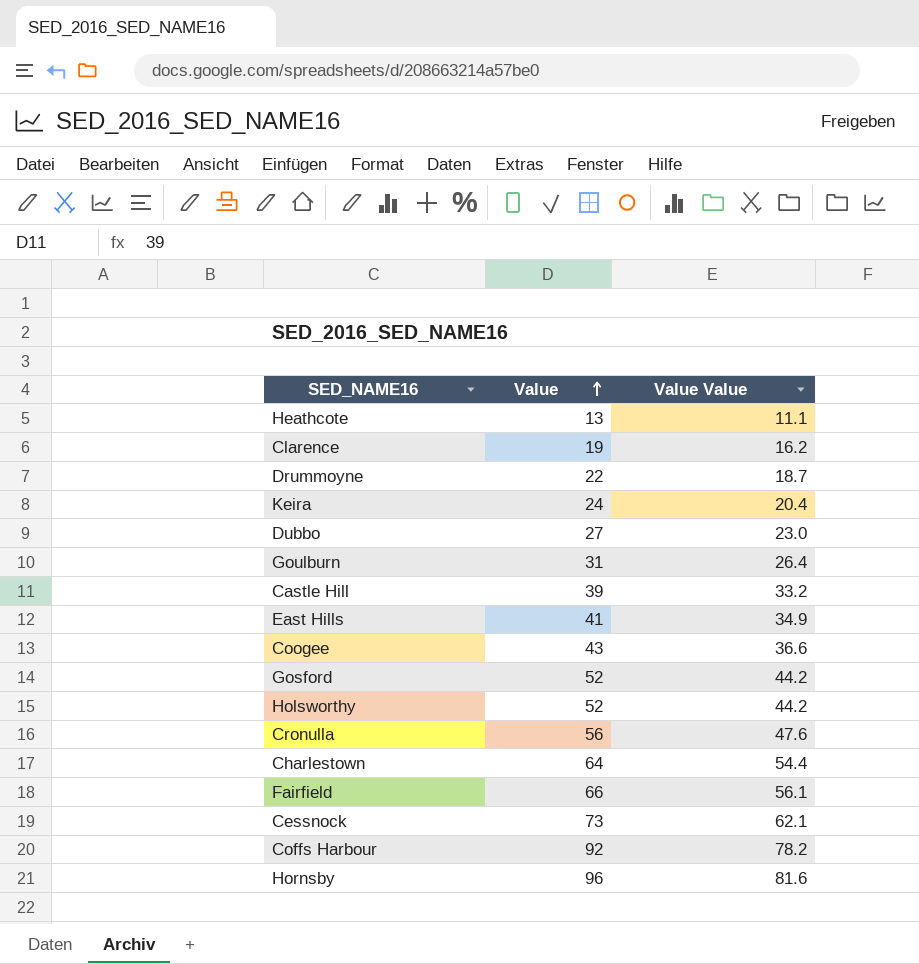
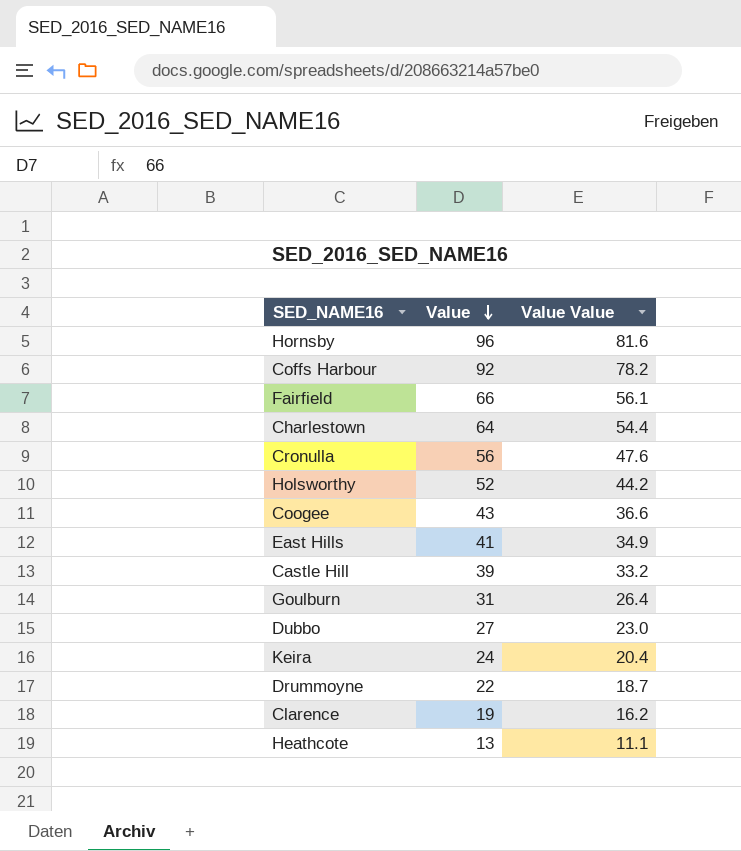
row order: Value ascending -> Value descending
row Gosford: 52 | 44.2 -> none
row Cessnock: 73 | 62.1 -> none

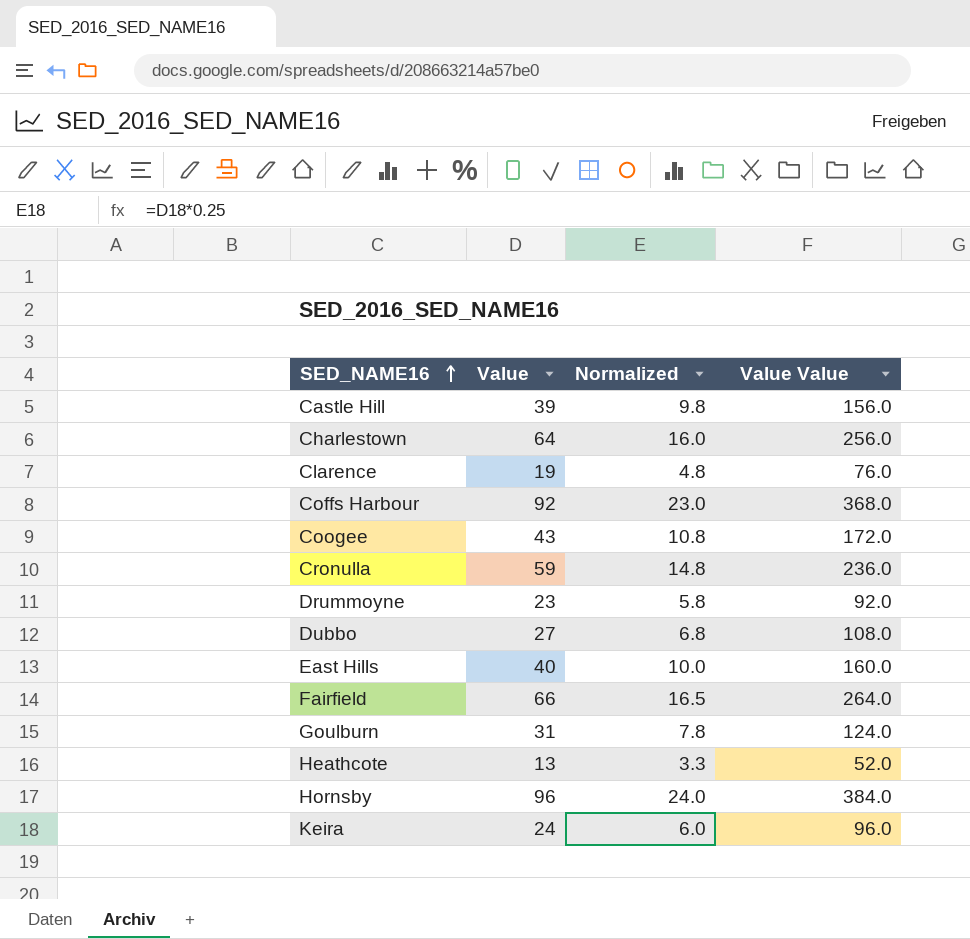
row order: Value descending -> SED_NAME16 ascending
column Normalized | formula: none -> [Value] * 0.25
column Value Value | formula: [Value] * 0.85 -> [Value] * 4
row Holsworthy: 52 | 44.2 -> none
Cronulla | Value: 56 -> 59
Drummoyne | Value: 22 -> 23
East Hills | Value: 41 -> 40

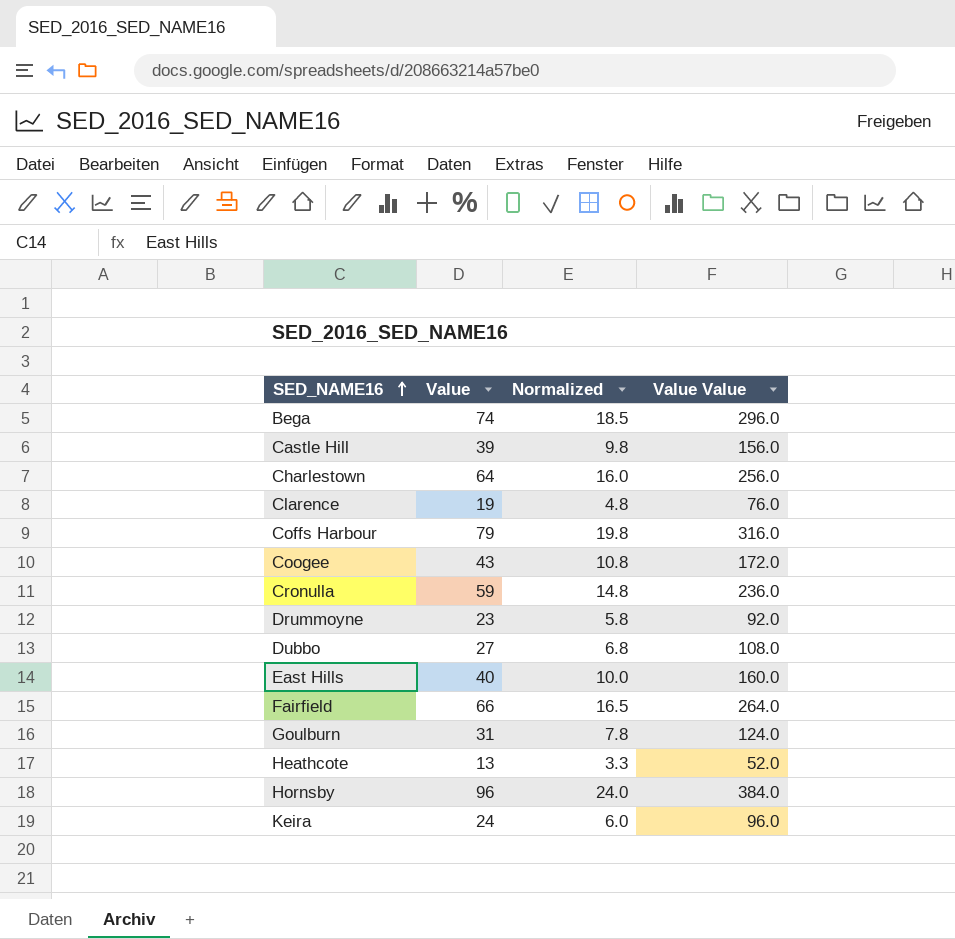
row Bega: none -> 74 | 18.5 | 296.0
Coffs Harbour | Value: 92 -> 79
Coffs Harbour | Normalized: 23.0 -> 19.8
Coffs Harbour | Value Value: 368.0 -> 316.0

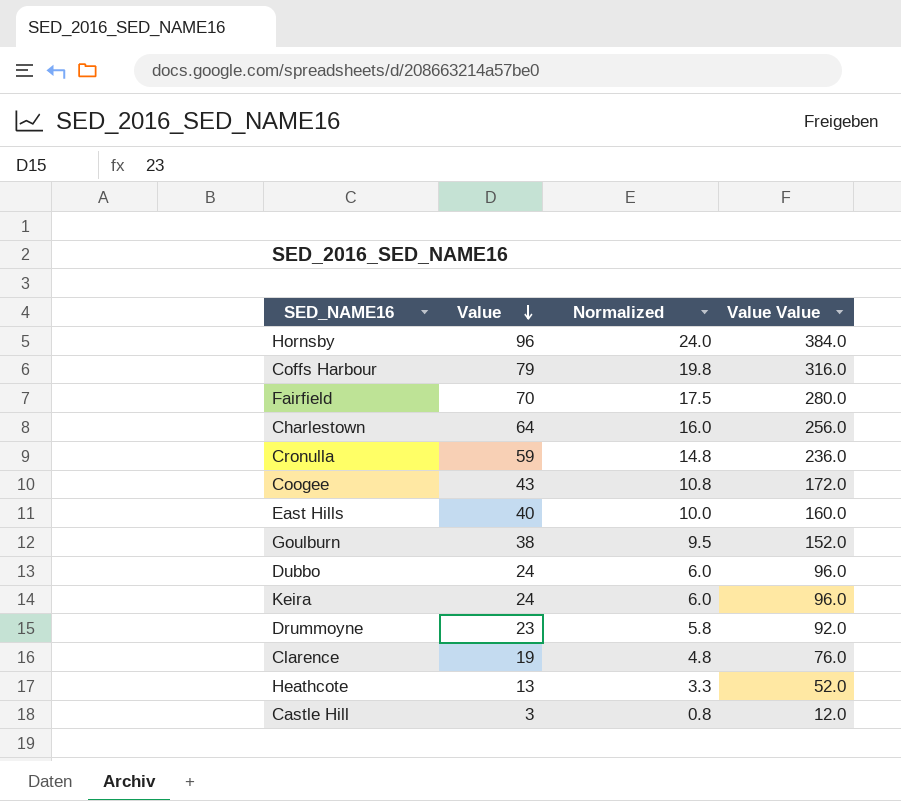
row order: SED_NAME16 ascending -> Value descending
row Bega: 74 | 18.5 | 296.0 -> none
Fairfield | Value: 66 -> 70
Fairfield | Normalized: 16.5 -> 17.5
Fairfield | Value Value: 264.0 -> 280.0
Goulburn | Value: 31 -> 38
Goulburn | Normalized: 7.8 -> 9.5
Goulburn | Value Value: 124.0 -> 152.0
Dubbo | Value: 27 -> 24
Dubbo | Normalized: 6.8 -> 6.0
Dubbo | Value Value: 108.0 -> 96.0
Castle Hill | Value: 39 -> 3
Castle Hill | Normalized: 9.8 -> 0.8
Castle Hill | Value Value: 156.0 -> 12.0

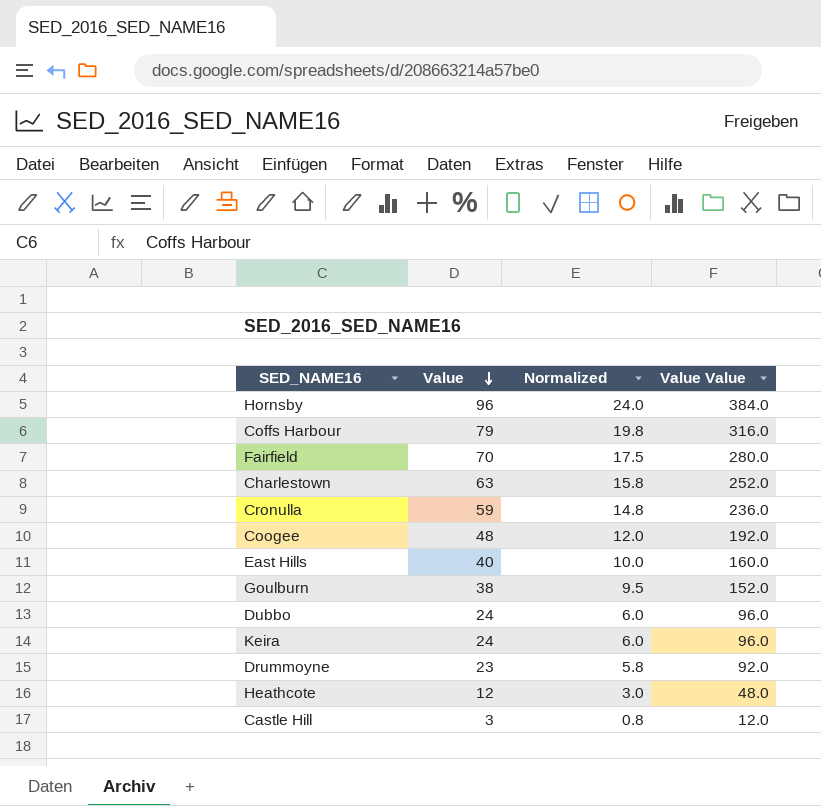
row Clarence: 19 | 4.8 | 76.0 -> none
Charlestown | Value: 64 -> 63
Charlestown | Normalized: 16.0 -> 15.8
Charlestown | Value Value: 256.0 -> 252.0
Coogee | Value: 43 -> 48
Coogee | Normalized: 10.8 -> 12.0
Coogee | Value Value: 172.0 -> 192.0
Heathcote | Value: 13 -> 12
Heathcote | Normalized: 3.3 -> 3.0
Heathcote | Value Value: 52.0 -> 48.0

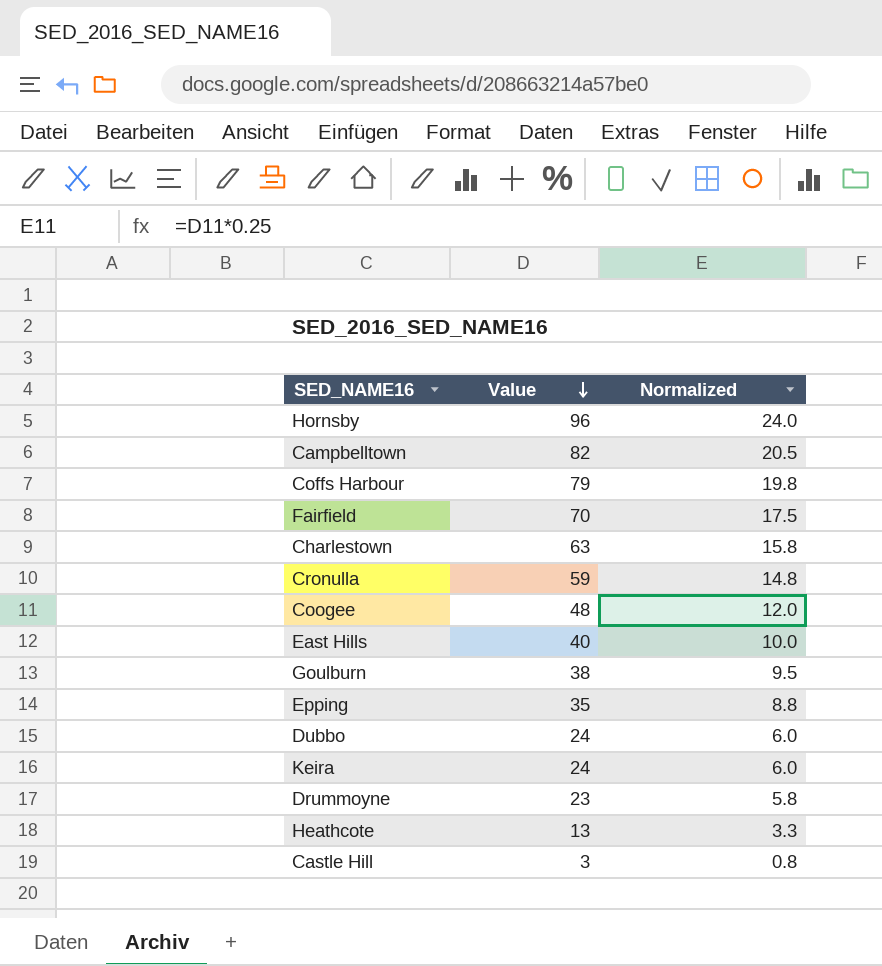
column Value Value | formula: [Value] * 4 -> none
row Campbelltown: none -> 82 | 20.5
row Epping: none -> 35 | 8.8
Heathcote | Value: 12 -> 13
Heathcote | Normalized: 3.0 -> 3.3

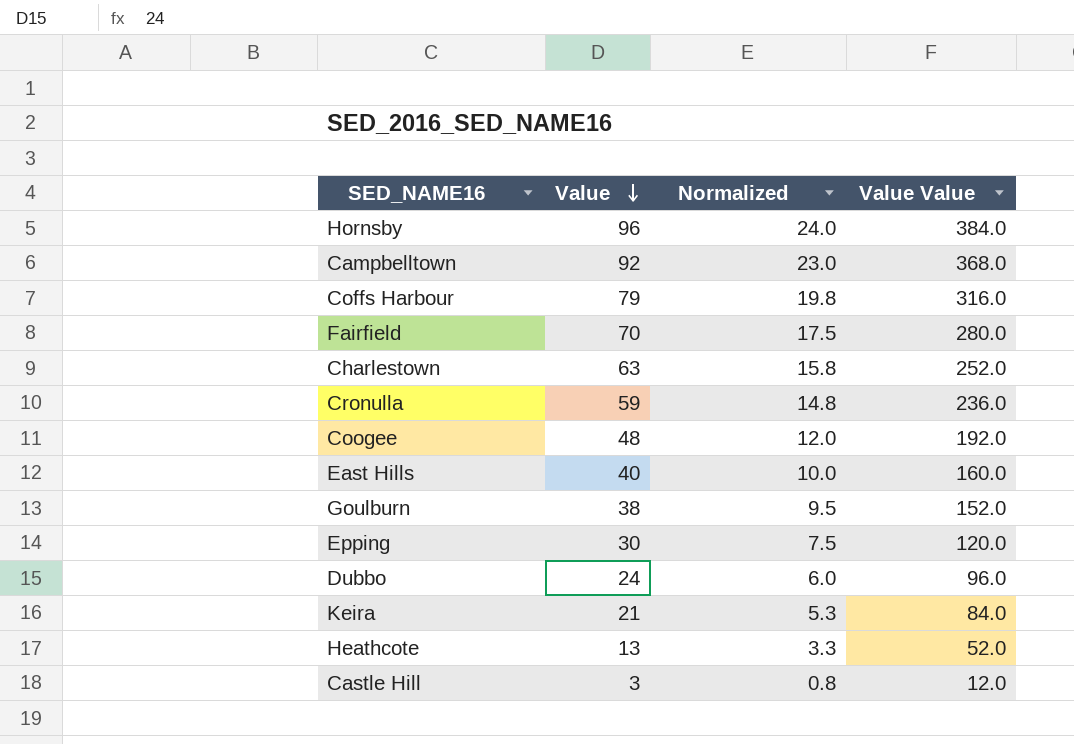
column Value Value | formula: none -> [Value] * 4
row Drummoyne: 23 | 5.8 -> none
Campbelltown | Value: 82 -> 92
Campbelltown | Normalized: 20.5 -> 23.0
Epping | Value: 35 -> 30
Epping | Normalized: 8.8 -> 7.5
Keira | Value: 24 -> 21
Keira | Normalized: 6.0 -> 5.3

